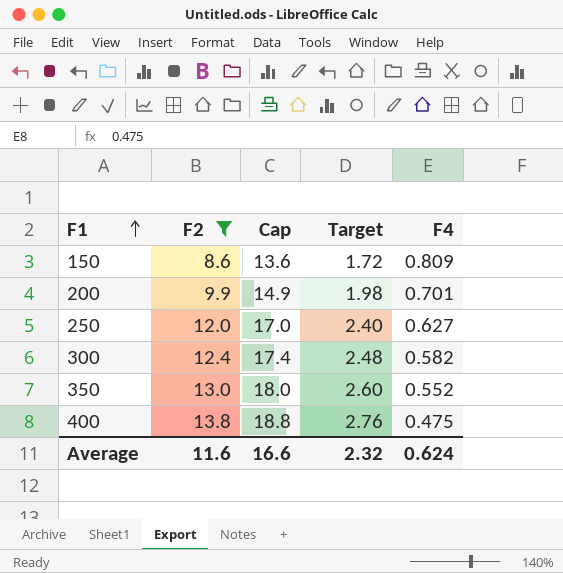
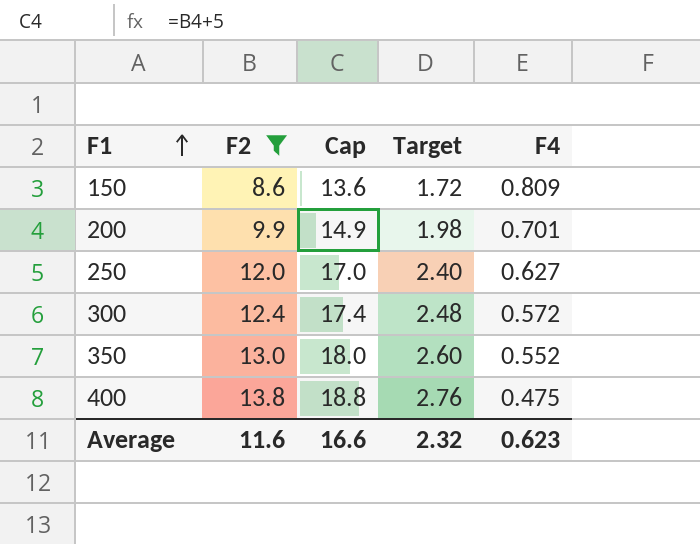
300 | F4: 0.582 -> 0.572
Average | F4: 0.624 -> 0.623

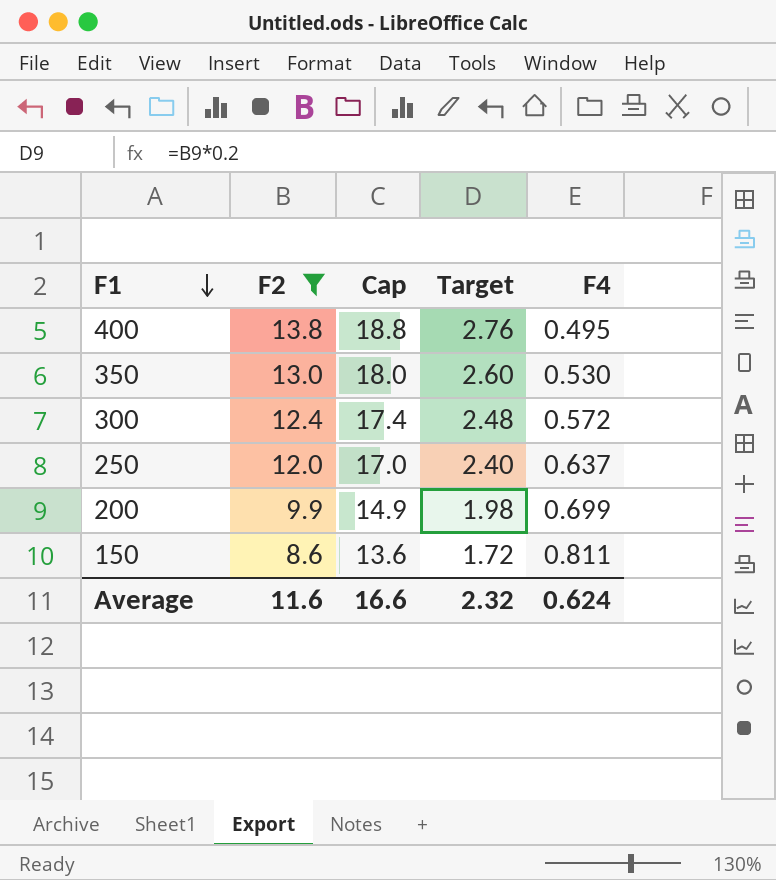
row order: F1 ascending -> F1 descending
400 | F4: 0.475 -> 0.495
350 | F4: 0.552 -> 0.530
250 | F4: 0.627 -> 0.637
200 | F4: 0.701 -> 0.699
150 | F4: 0.809 -> 0.811
Average | F4: 0.623 -> 0.624

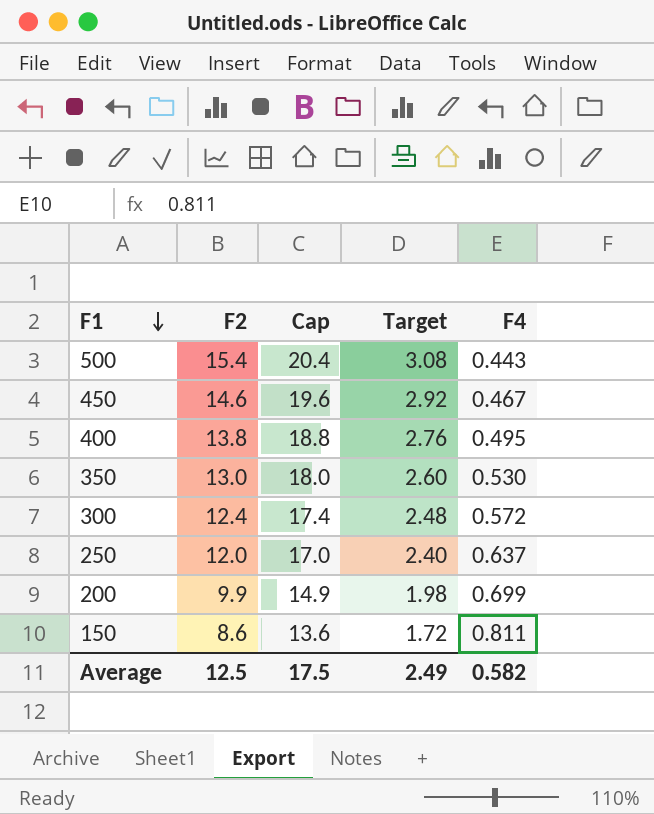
filter: F2 <= 13.8 -> none
Average | F2: 11.6 -> 12.5
Average | Cap: 16.6 -> 17.5
Average | Target: 2.32 -> 2.49
Average | F4: 0.624 -> 0.582

